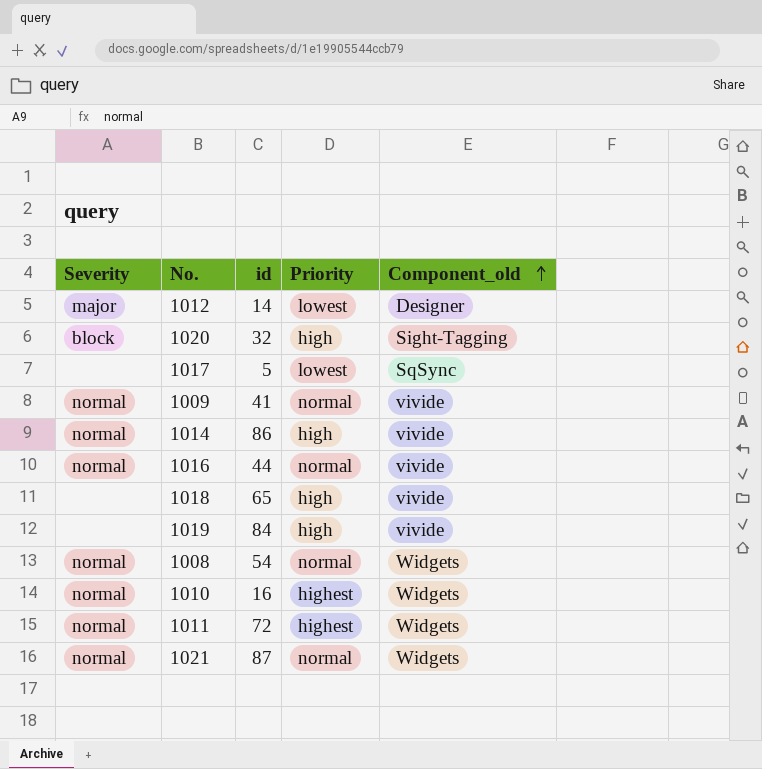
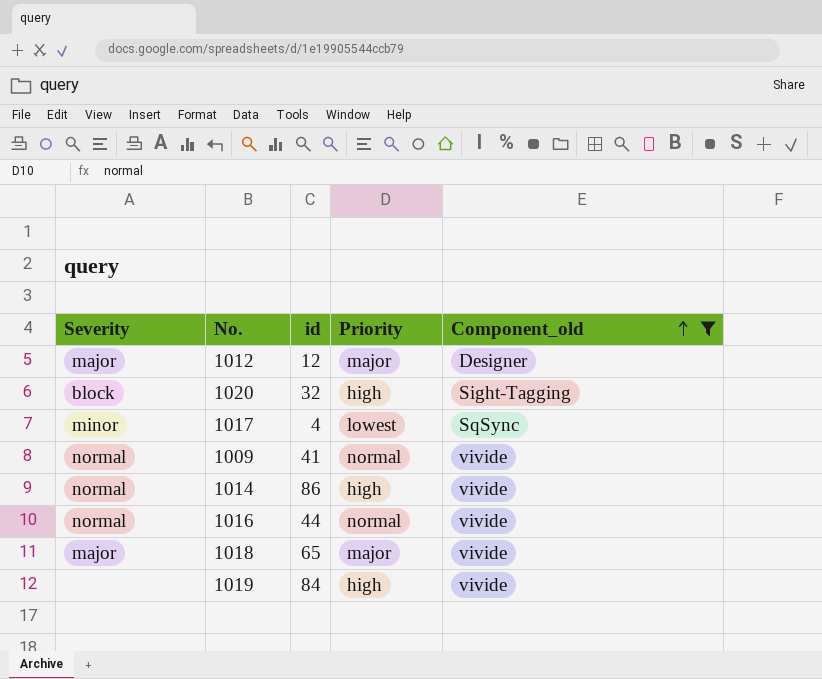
filter: none -> Component_old != Widgets
1012 | id: 14 -> 12
1012 | Priority: lowest -> major
1017 | Severity: none -> minor
1017 | id: 5 -> 4
1018 | Severity: none -> major
1018 | Priority: high -> major

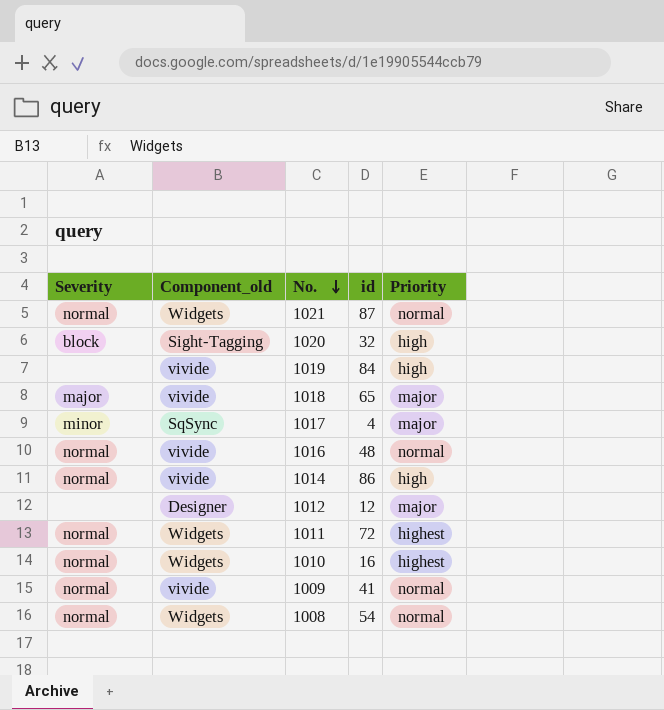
filter: Component_old != Widgets -> none
row order: Component_old ascending -> No. descending
column Component_old | position: 5 -> 2
1017 | Priority: lowest -> major
1016 | id: 44 -> 48
1012 | Severity: major -> none

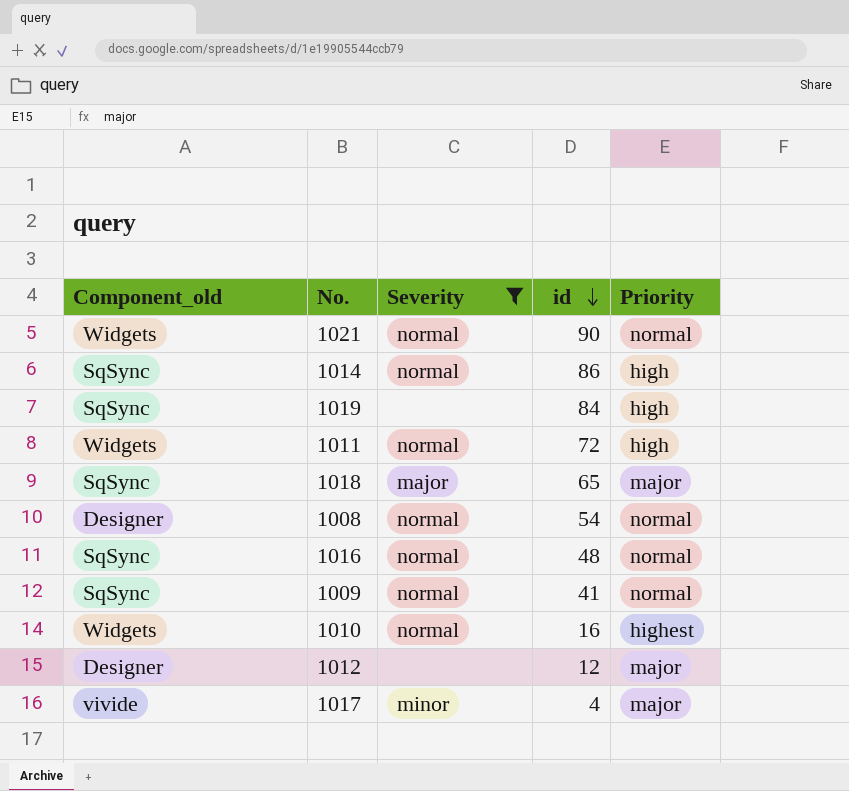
filter: none -> Severity != block
row order: No. descending -> id descending
column Severity | position: 1 -> 3
1021 | id: 87 -> 90
1014 | Component_old: vivide -> SqSync
1019 | Component_old: vivide -> SqSync
1011 | Priority: highest -> high
1018 | Component_old: vivide -> SqSync
1008 | Component_old: Widgets -> Designer
1016 | Component_old: vivide -> SqSync
1009 | Component_old: vivide -> SqSync
1017 | Component_old: SqSync -> vivide

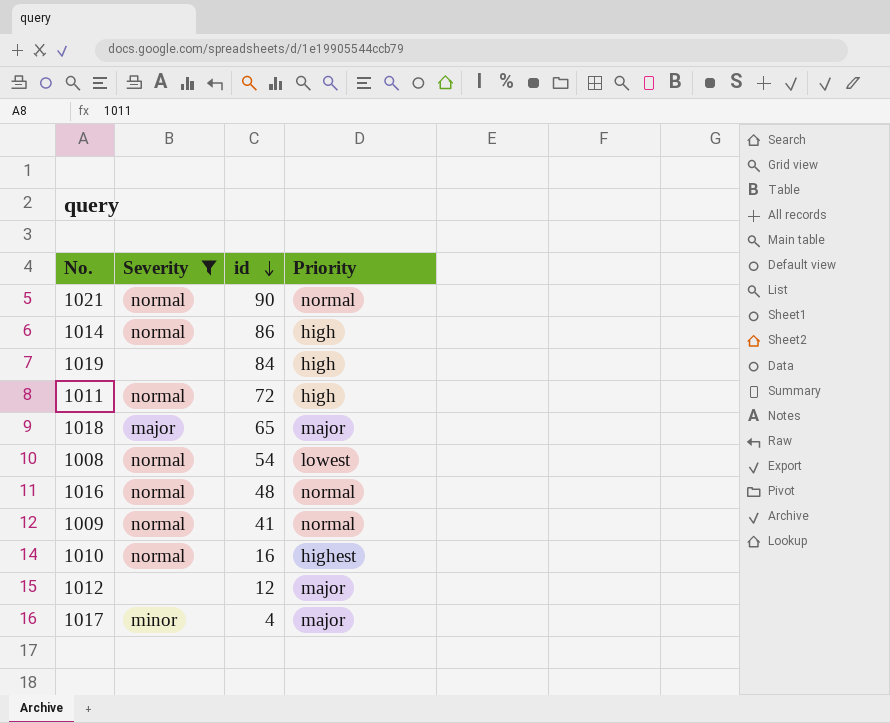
column Component_old | position: 1 -> none
1008 | Priority: normal -> lowest

